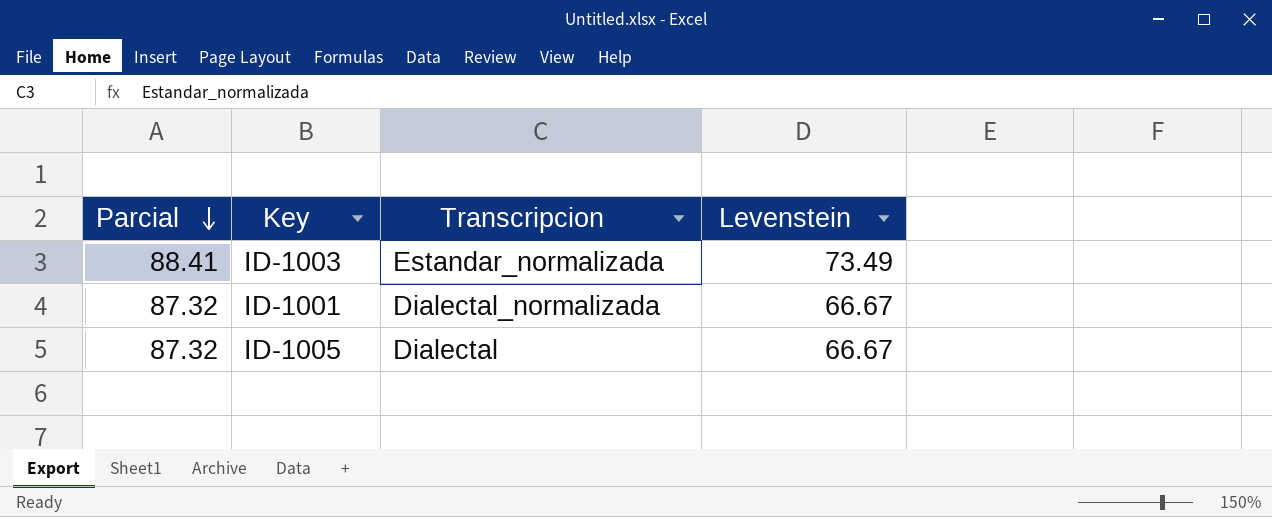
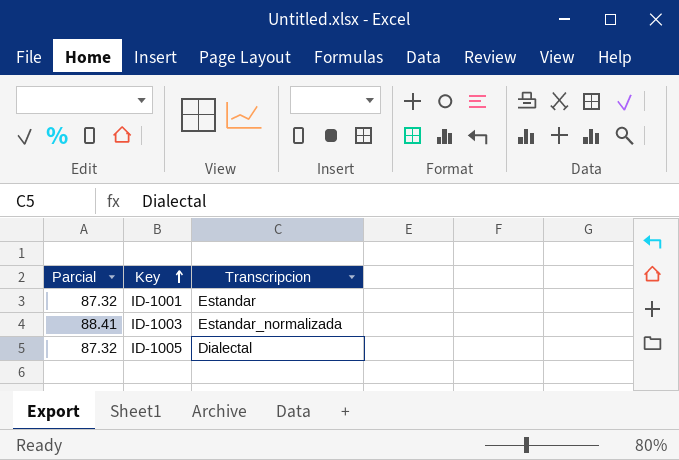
row order: Parcial descending -> Key ascending
column Levenstein | position: 4 -> none
ID-1001 | Transcripcion: Dialectal_normalizada -> Estandar

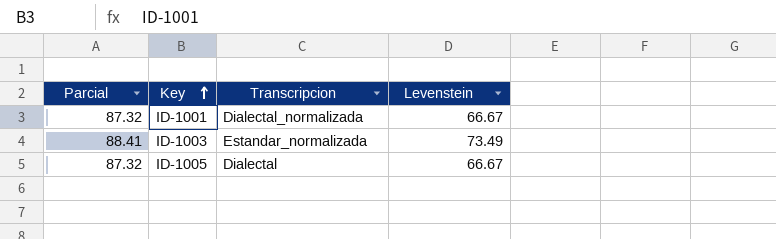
column Levenstein | position: none -> 4
ID-1001 | Transcripcion: Estandar -> Dialectal_normalizada

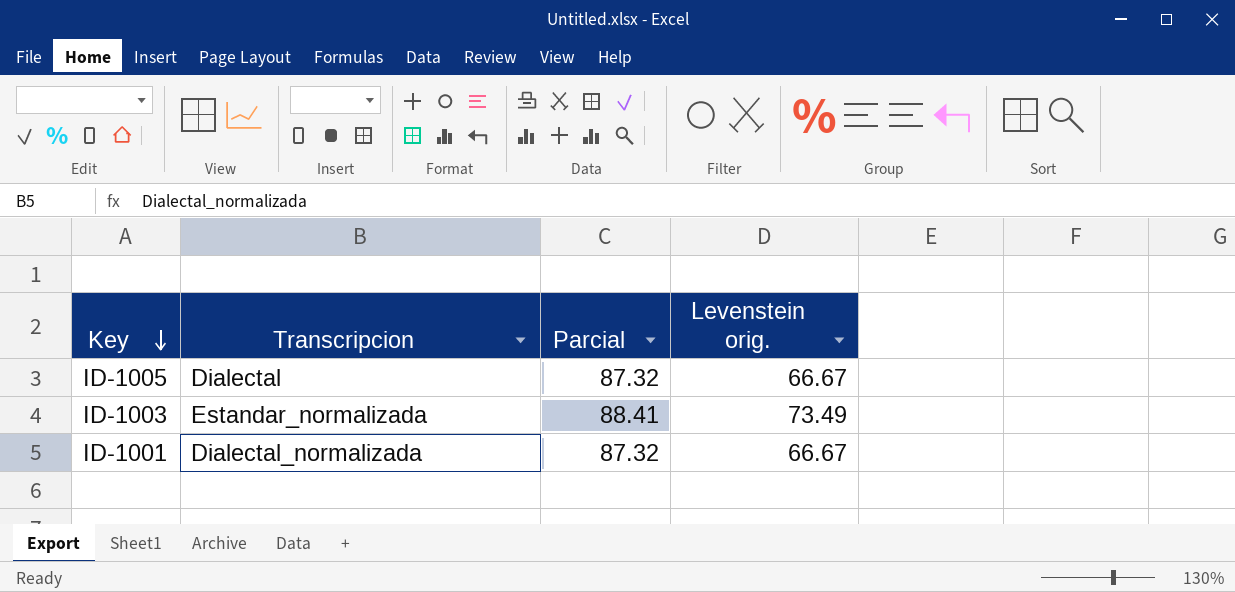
row order: Key ascending -> Key descending
column Parcial | position: 1 -> 3
column name: Levenstein -> Levenstein orig.

